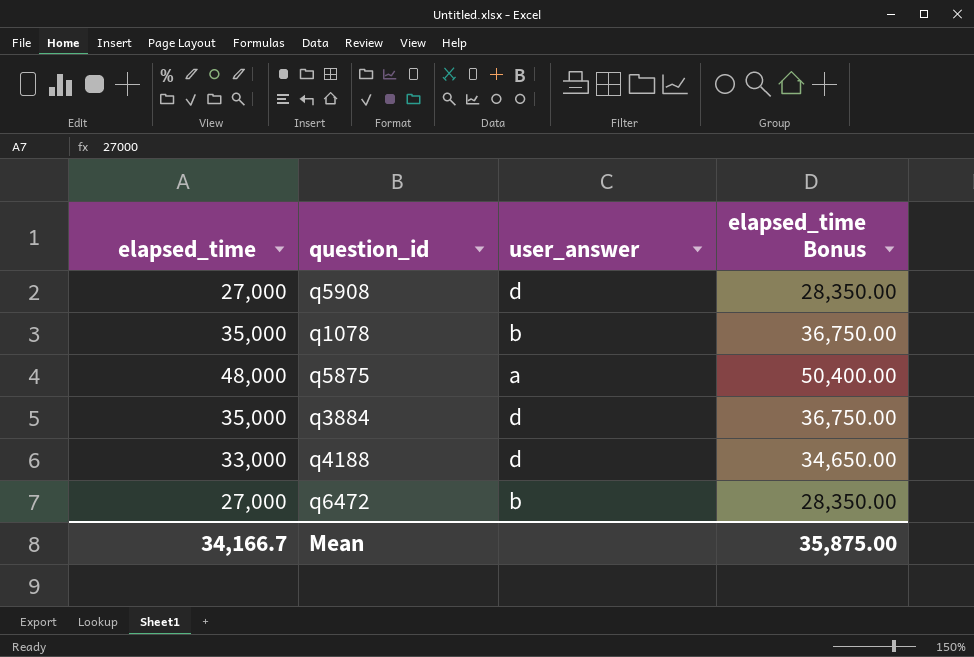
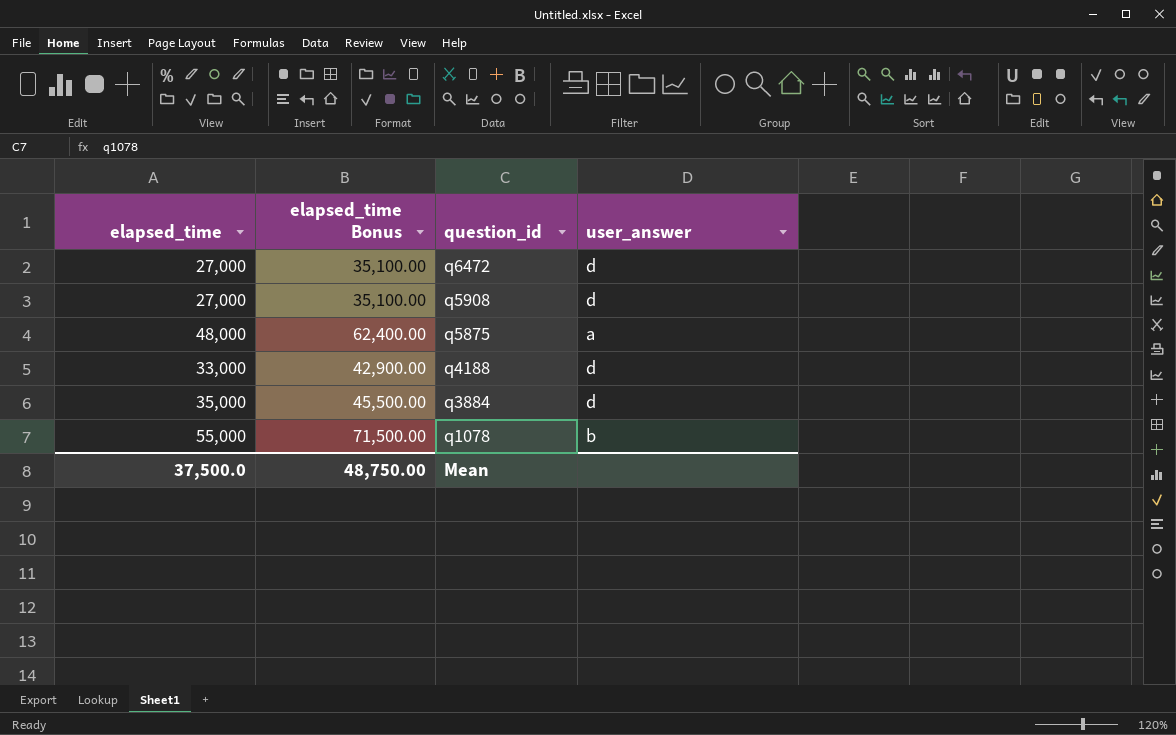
row order: none -> question_id descending
column elapsed_time Bonus | formula: [elapsed_time] * 1.05 -> [elapsed_time] * 1.3
column elapsed_time Bonus | position: 4 -> 2
q6472 | user_answer: b -> d
q1078 | elapsed_time: 35,000 -> 55,000
Mean | elapsed_time: 34,166.7 -> 37,500.0
Mean | elapsed_time Bonus: 35,875.00 -> 48,750.00

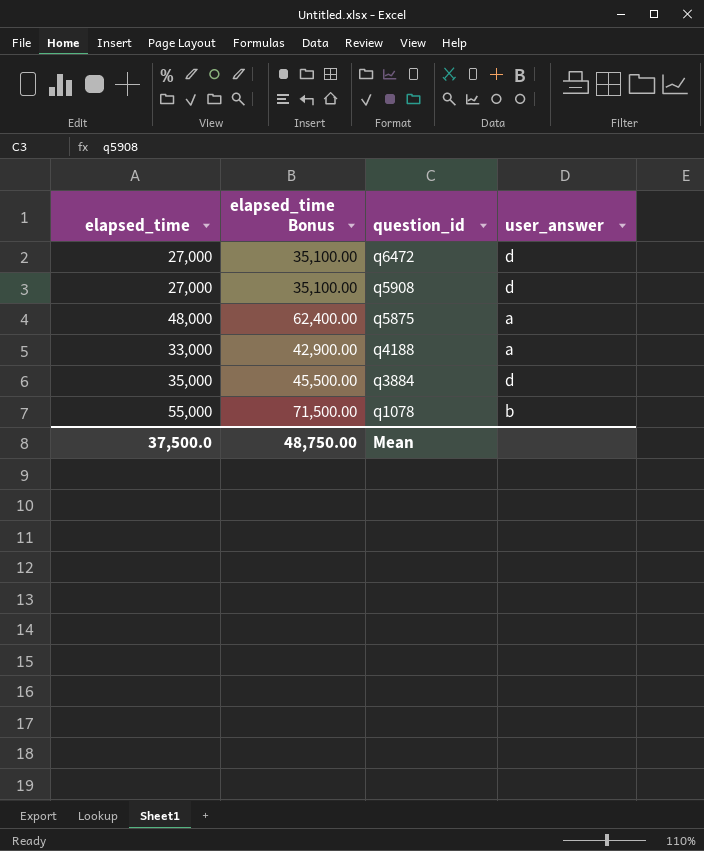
q4188 | user_answer: d -> a

